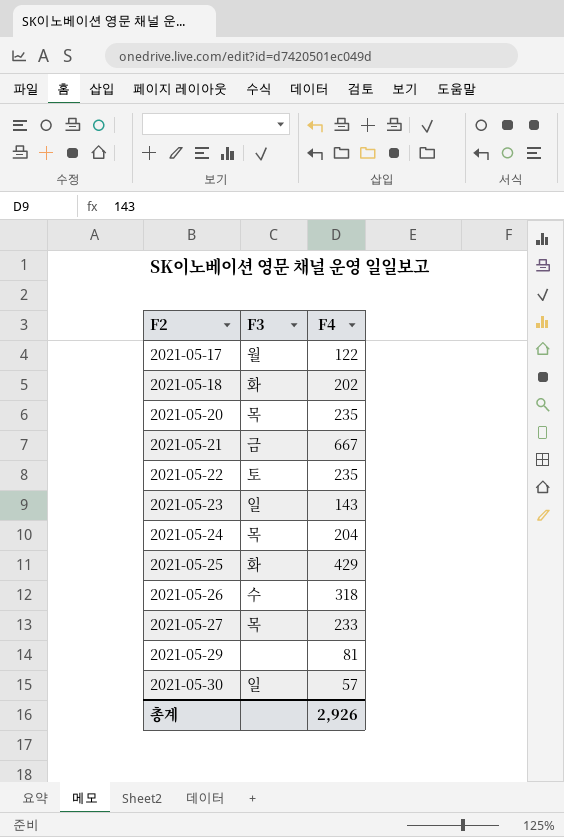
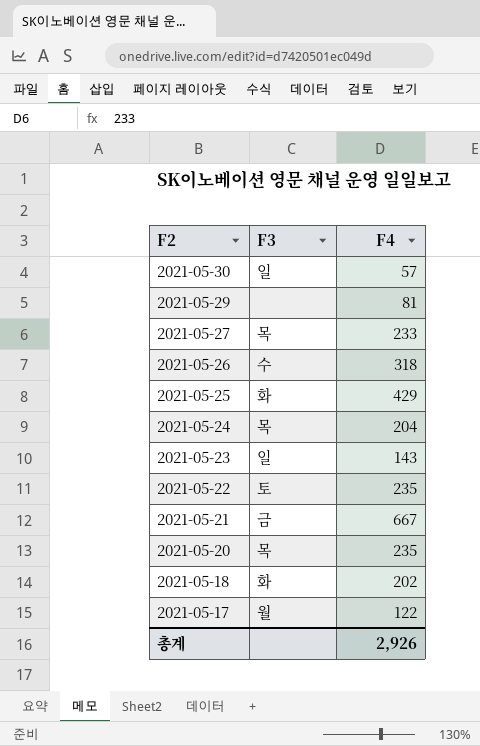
row order: F2 ascending -> F2 descending

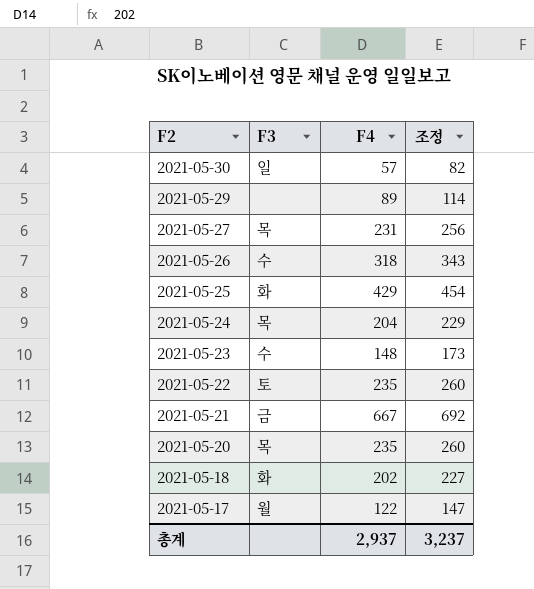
column 조정 | formula: none -> [F4] + 25
2021-05-29 | F4: 81 -> 89
2021-05-27 | F4: 233 -> 231
2021-05-23 | F3: 일 -> 수
2021-05-23 | F4: 143 -> 148
총계 | F4: 2,926 -> 2,937

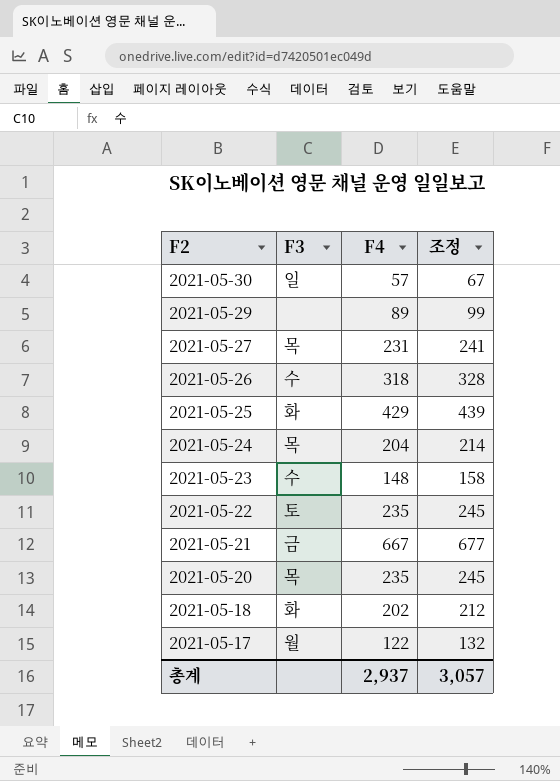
column 조정 | formula: [F4] + 25 -> [F4] + 10
총계 | 조정: 3,237 -> 3,057

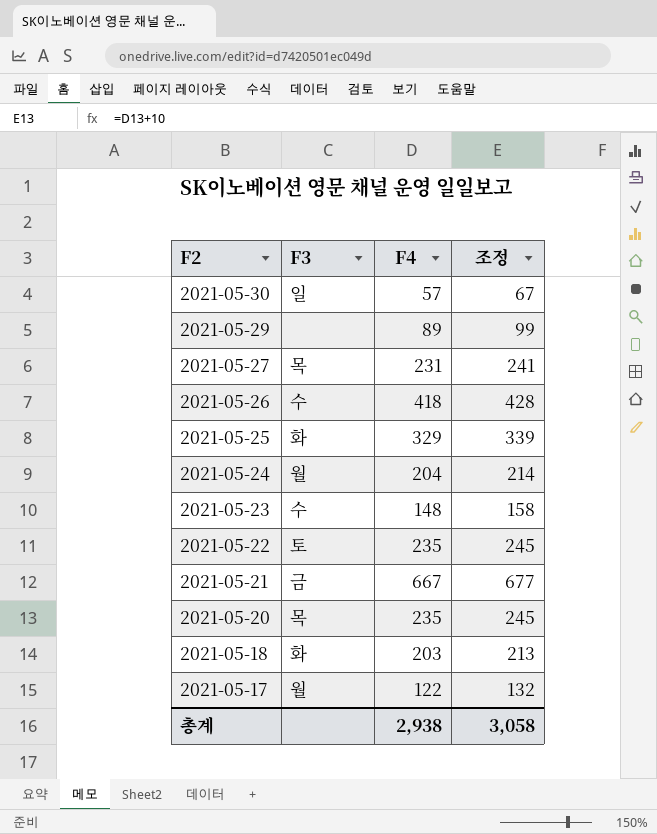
2021-05-26 | F4: 318 -> 418
2021-05-26 | 조정: 328 -> 428
2021-05-25 | F4: 429 -> 329
2021-05-25 | 조정: 439 -> 339
2021-05-24 | F3: 목 -> 월
2021-05-18 | F4: 202 -> 203
2021-05-18 | 조정: 212 -> 213
총계 | F4: 2,937 -> 2,938
총계 | 조정: 3,057 -> 3,058

